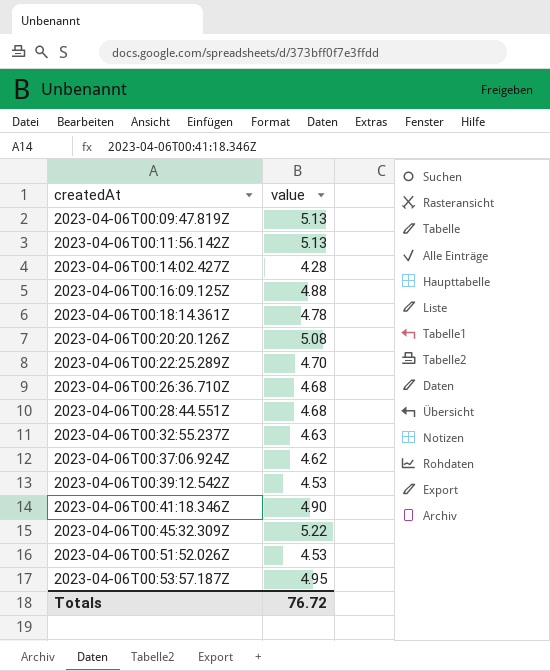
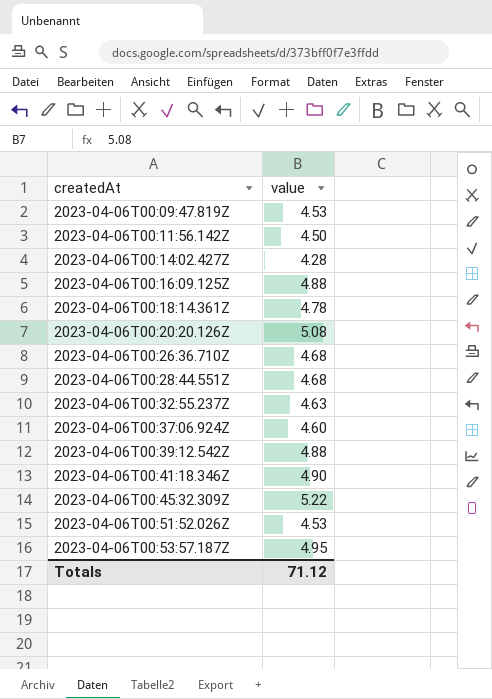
row 2023-04-06T00:22:25.289Z: 4.70 -> none
2023-04-06T00:09:47.819Z | value: 5.13 -> 4.53
2023-04-06T00:11:56.142Z | value: 5.13 -> 4.50
2023-04-06T00:37:06.924Z | value: 4.62 -> 4.60
2023-04-06T00:39:12.542Z | value: 4.53 -> 4.88
Totals | value: 76.72 -> 71.12

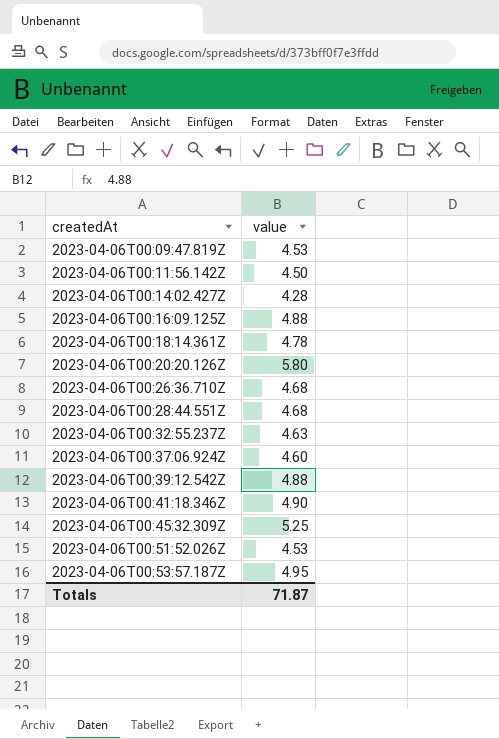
2023-04-06T00:20:20.126Z | value: 5.08 -> 5.80
2023-04-06T00:45:32.309Z | value: 5.22 -> 5.25
Totals | value: 71.12 -> 71.87

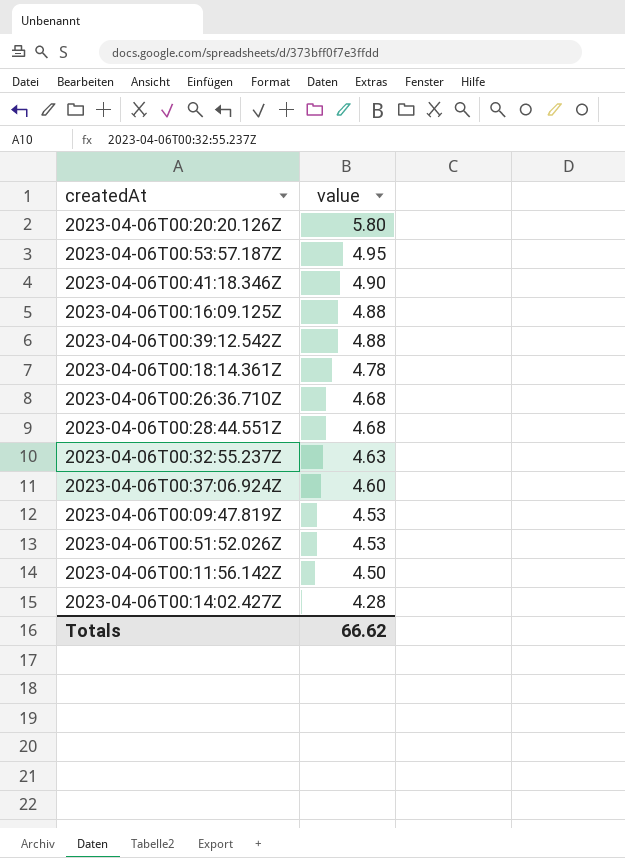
row order: createdAt ascending -> value descending
row 2023-04-06T00:45:32.309Z: 5.25 -> none
Totals | value: 71.87 -> 66.62

